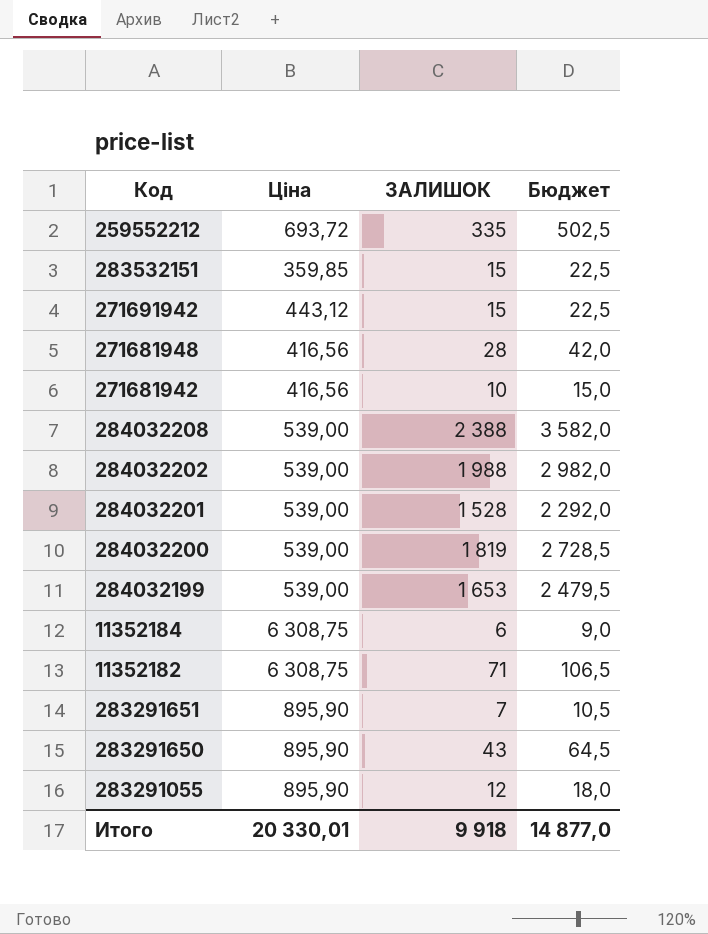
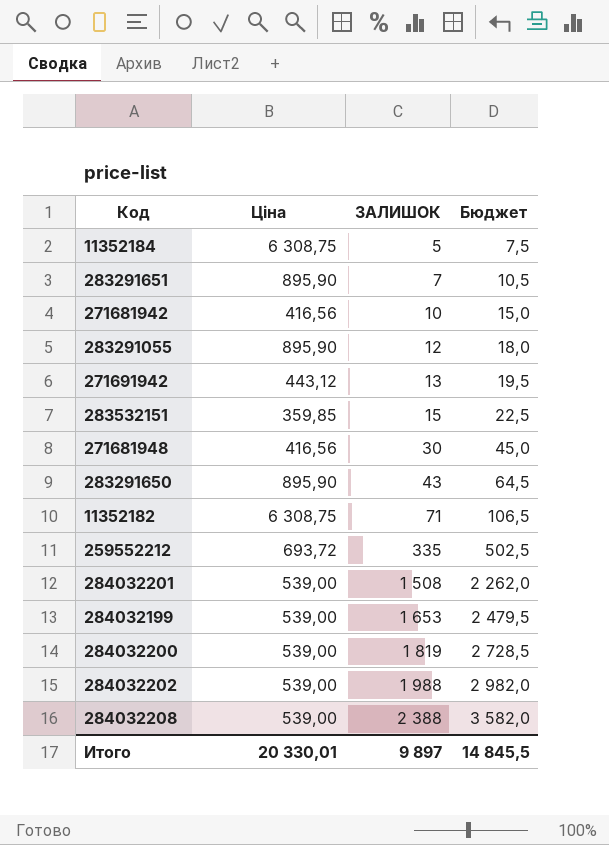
row order: none -> ЗАЛИШОК ascending
11352184 | ЗАЛИШОК: 6 -> 5
11352184 | Бюджет: 9,0 -> 7,5
271691942 | ЗАЛИШОК: 15 -> 13
271691942 | Бюджет: 22,5 -> 19,5
271681948 | ЗАЛИШОК: 28 -> 30
271681948 | Бюджет: 42,0 -> 45,0
284032201 | ЗАЛИШОК: 1 528 -> 1 508
284032201 | Бюджет: 2 292,0 -> 2 262,0
Итого | ЗАЛИШОК: 9 918 -> 9 897
Итого | Бюджет: 14 877,0 -> 14 845,5

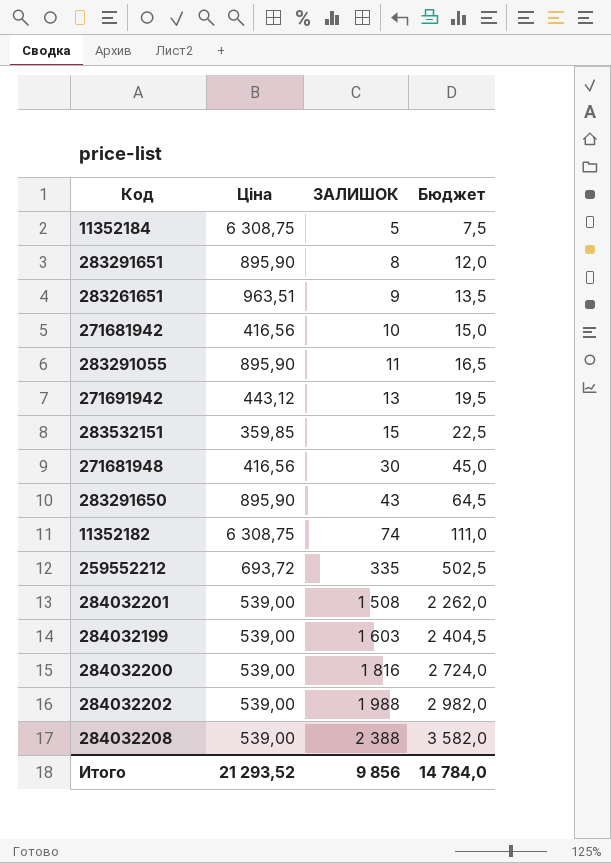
283291651 | ЗАЛИШОК: 7 -> 8
283291651 | Бюджет: 10,5 -> 12,0
row 283261651: none -> 963,51 | 9 | 13,5
283291055 | ЗАЛИШОК: 12 -> 11
283291055 | Бюджет: 18,0 -> 16,5
11352182 | ЗАЛИШОК: 71 -> 74
11352182 | Бюджет: 106,5 -> 111,0
284032199 | ЗАЛИШОК: 1 653 -> 1 603
284032199 | Бюджет: 2 479,5 -> 2 404,5
284032200 | ЗАЛИШОК: 1 819 -> 1 816
284032200 | Бюджет: 2 728,5 -> 2 724,0
Итого | Ціна: 20 330,01 -> 21 293,52
Итого | ЗАЛИШОК: 9 897 -> 9 856
Итого | Бюджет: 14 845,5 -> 14 784,0

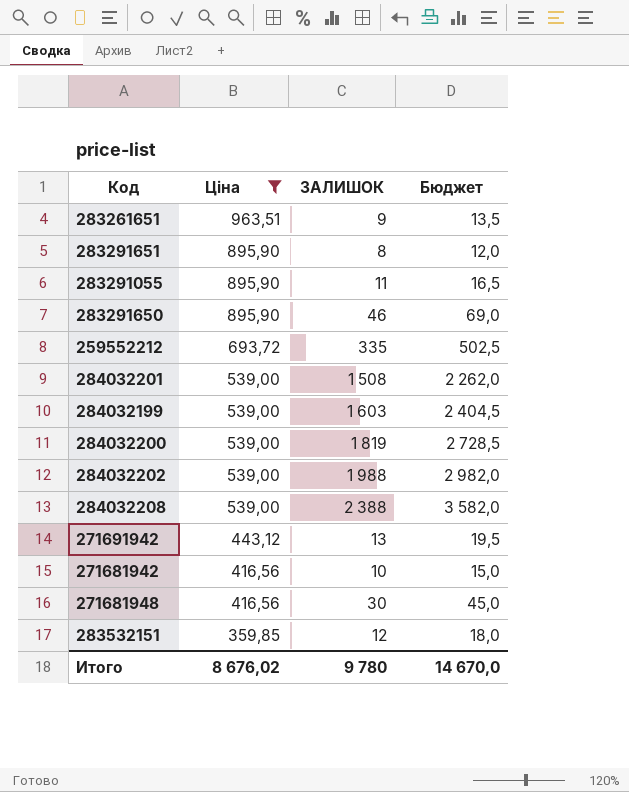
filter: none -> Ціна != 6 308,75
row order: ЗАЛИШОК ascending -> Ціна descending
283291650 | ЗАЛИШОК: 43 -> 46
283291650 | Бюджет: 64,5 -> 69,0
284032200 | ЗАЛИШОК: 1 816 -> 1 819
284032200 | Бюджет: 2 724,0 -> 2 728,5
283532151 | ЗАЛИШОК: 15 -> 12
283532151 | Бюджет: 22,5 -> 18,0
Итого | Ціна: 21 293,52 -> 8 676,02
Итого | ЗАЛИШОК: 9 856 -> 9 780
Итого | Бюджет: 14 784,0 -> 14 670,0

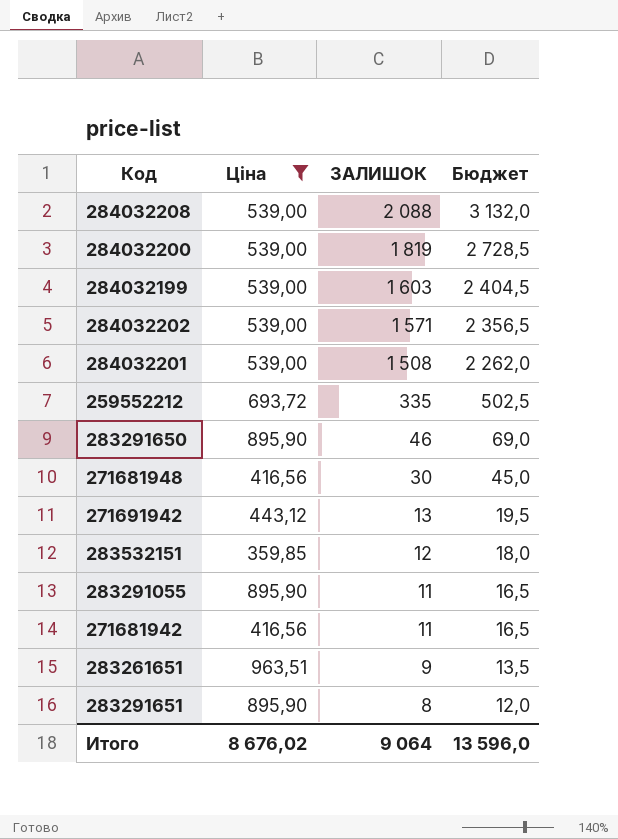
row order: Ціна descending -> ЗАЛИШОК descending
284032208 | ЗАЛИШОК: 2 388 -> 2 088
284032208 | Бюджет: 3 582,0 -> 3 132,0
284032202 | ЗАЛИШОК: 1 988 -> 1 571
284032202 | Бюджет: 2 982,0 -> 2 356,5
271681942 | ЗАЛИШОК: 10 -> 11
271681942 | Бюджет: 15,0 -> 16,5
Итого | ЗАЛИШОК: 9 780 -> 9 064
Итого | Бюджет: 14 670,0 -> 13 596,0

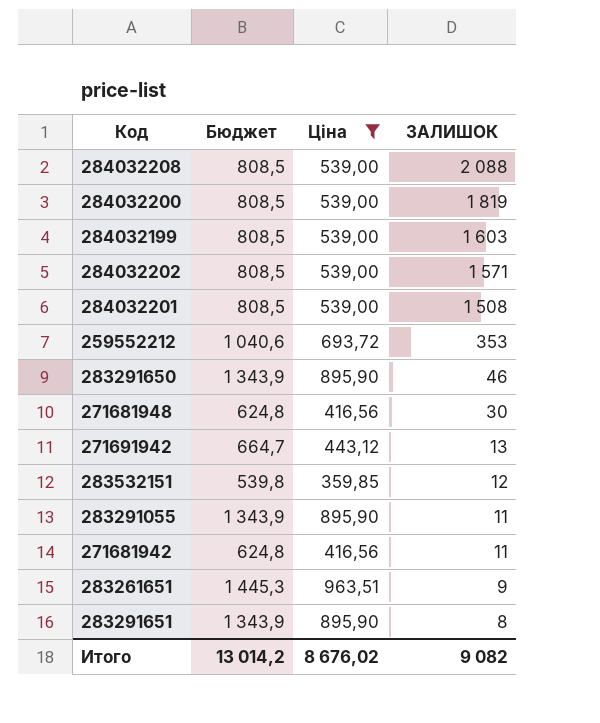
column Бюджет | formula: [ЗАЛИШОК] * 1,5 -> [Ціна] * 1,5
column Бюджет | position: 4 -> 2
259552212 | ЗАЛИШОК: 335 -> 353
Итого | Бюджет: 13 596,0 -> 13 014,2
Итого | ЗАЛИШОК: 9 064 -> 9 082

